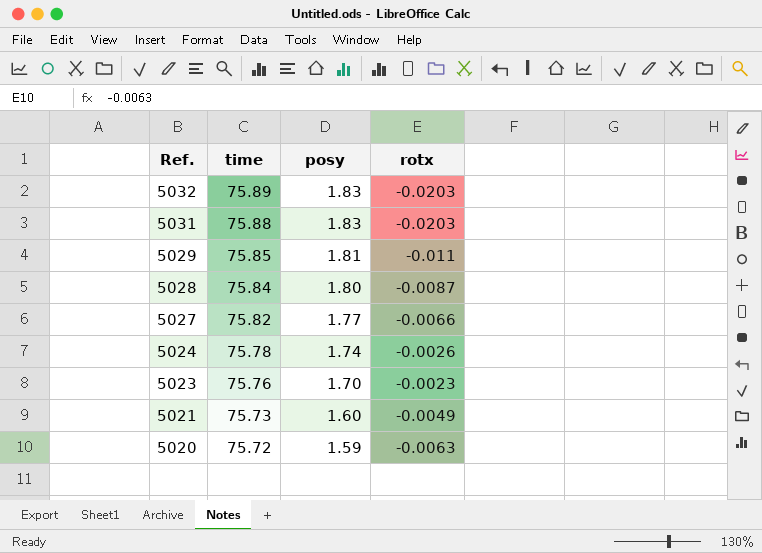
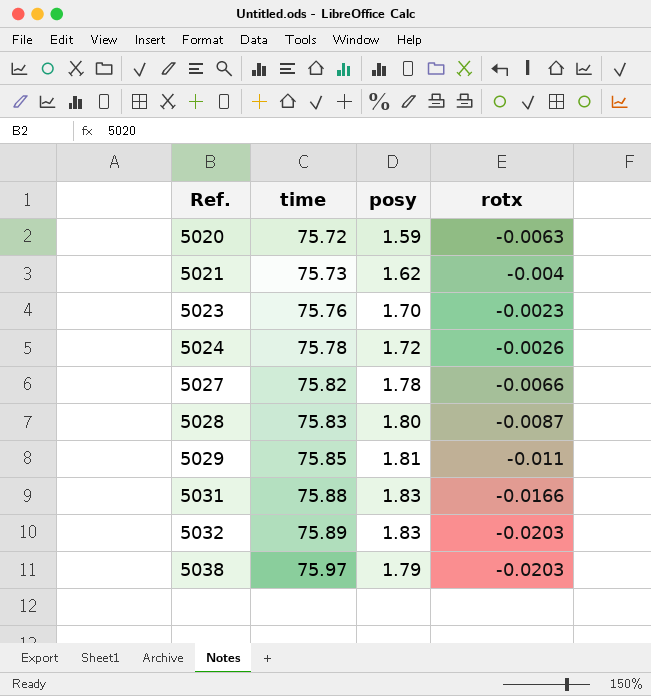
row order: Ref. descending -> Ref. ascending
5021 | posy: 1.60 -> 1.62
5021 | rotx: -0.0049 -> -0.004
5024 | posy: 1.74 -> 1.72
5027 | posy: 1.77 -> 1.78
5028 | time: 75.84 -> 75.83
5031 | rotx: -0.0203 -> -0.0166
row 5038: none -> 75.97 | 1.79 | -0.0203

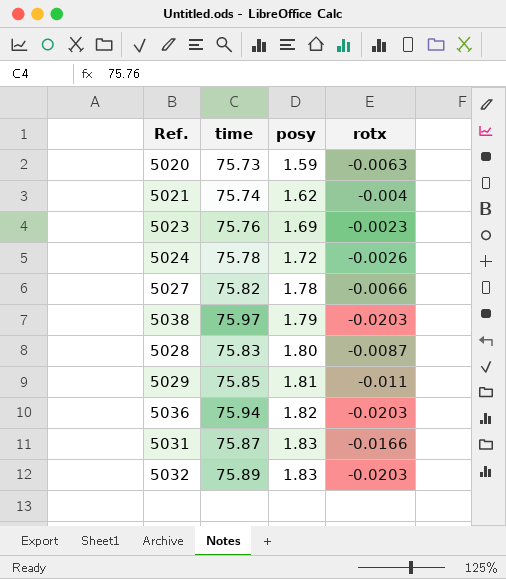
row order: Ref. ascending -> posy ascending
5020 | time: 75.72 -> 75.73
5021 | time: 75.73 -> 75.74
5023 | posy: 1.70 -> 1.69
row 5036: none -> 75.94 | 1.82 | -0.0203
5031 | time: 75.88 -> 75.87

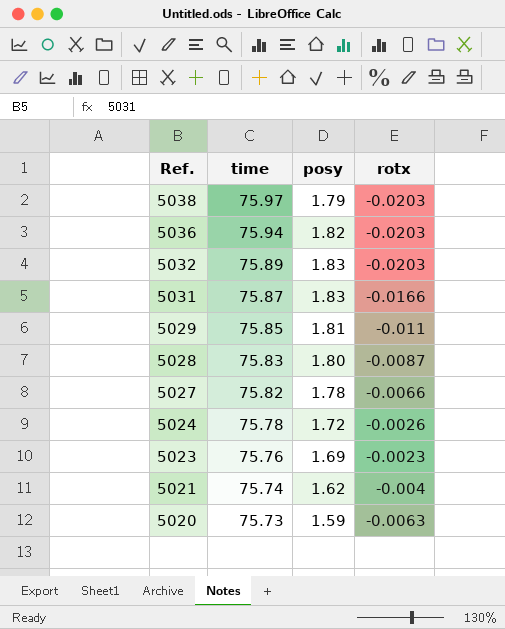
row order: posy ascending -> Ref. descending

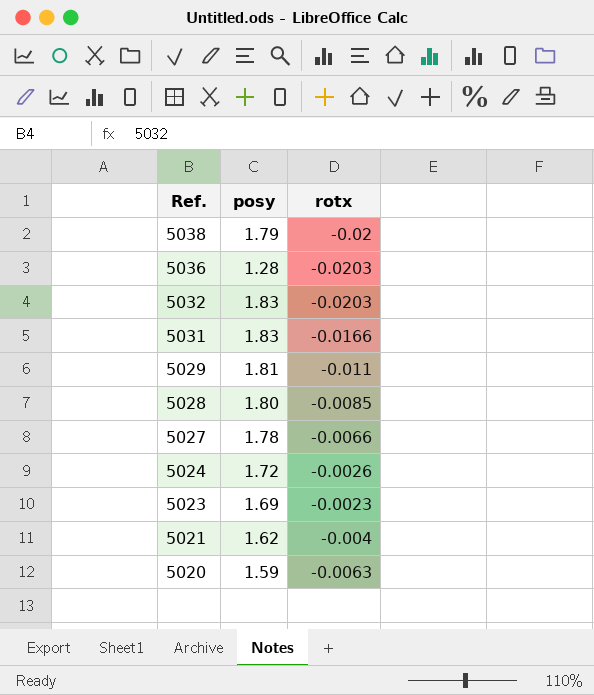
column time | position: 2 -> none
5038 | rotx: -0.0203 -> -0.02
5036 | posy: 1.82 -> 1.28
5028 | rotx: -0.0087 -> -0.0085

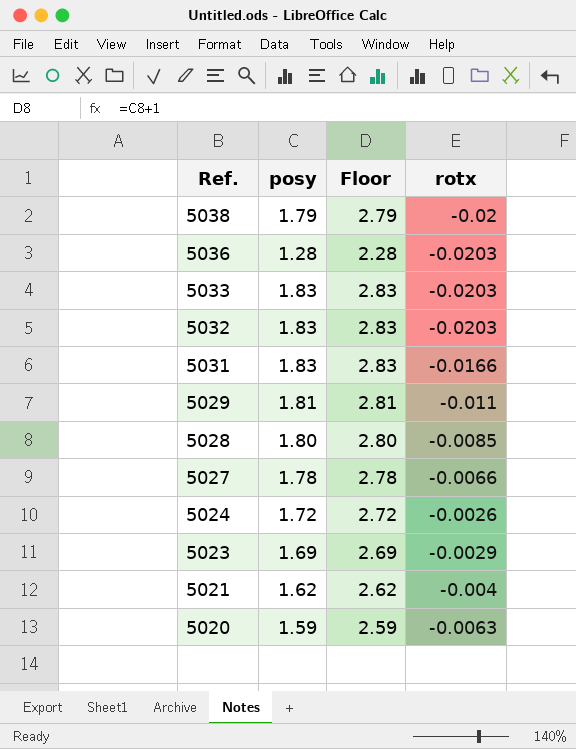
column Floor | formula: none -> [posy] + 1
row 5033: none -> 1.83 | 2.83 | -0.0203
5023 | rotx: -0.0023 -> -0.0029

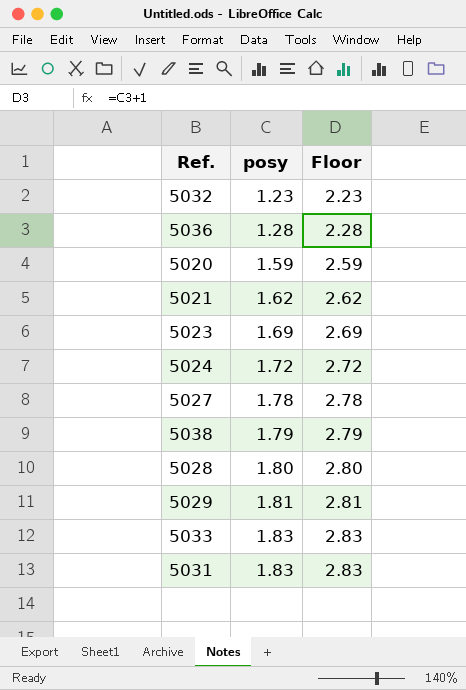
row order: Ref. descending -> posy ascending
column rotx | position: 4 -> none
5032 | posy: 1.83 -> 1.23
5032 | Floor: 2.83 -> 2.23

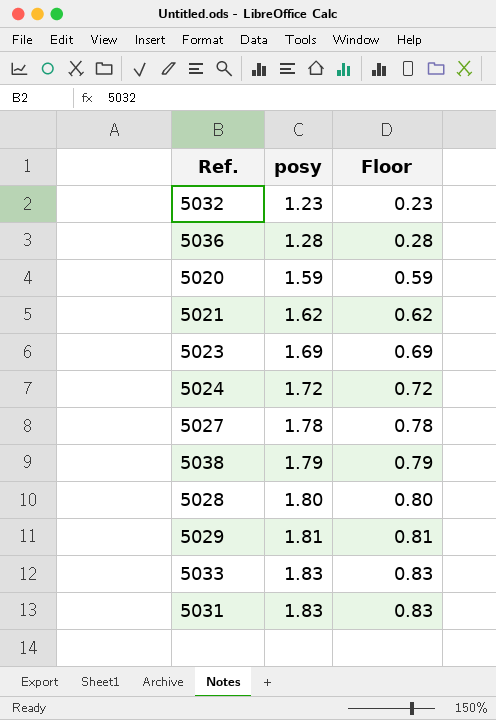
column Floor | formula: [posy] + 1 -> [posy] - 1

